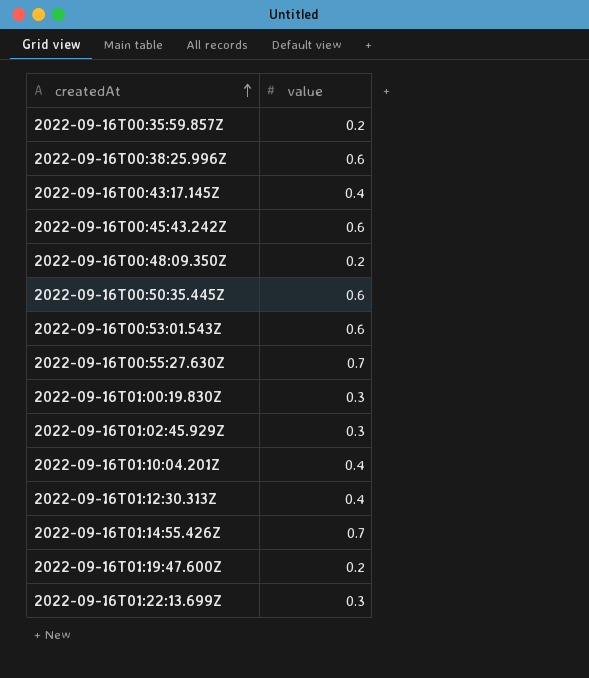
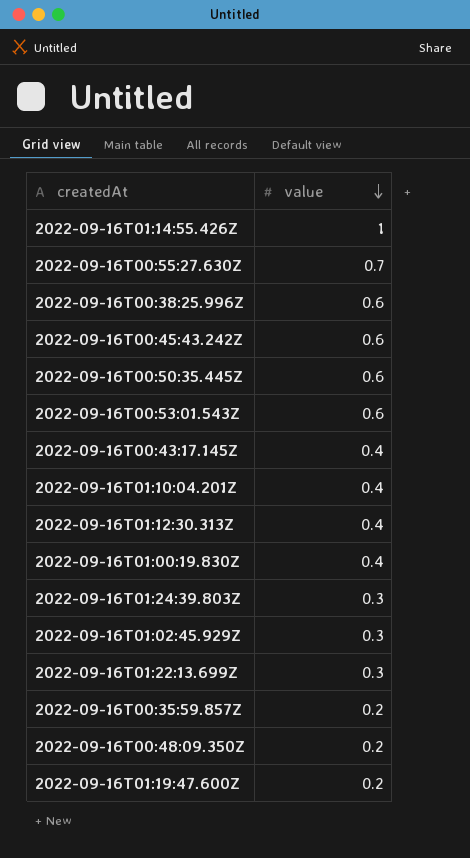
row order: createdAt ascending -> value descending
2022-09-16T01:14:55.426Z | value: 0.7 -> 1
2022-09-16T01:00:19.830Z | value: 0.3 -> 0.4
row 2022-09-16T01:24:39.803Z: none -> 0.3

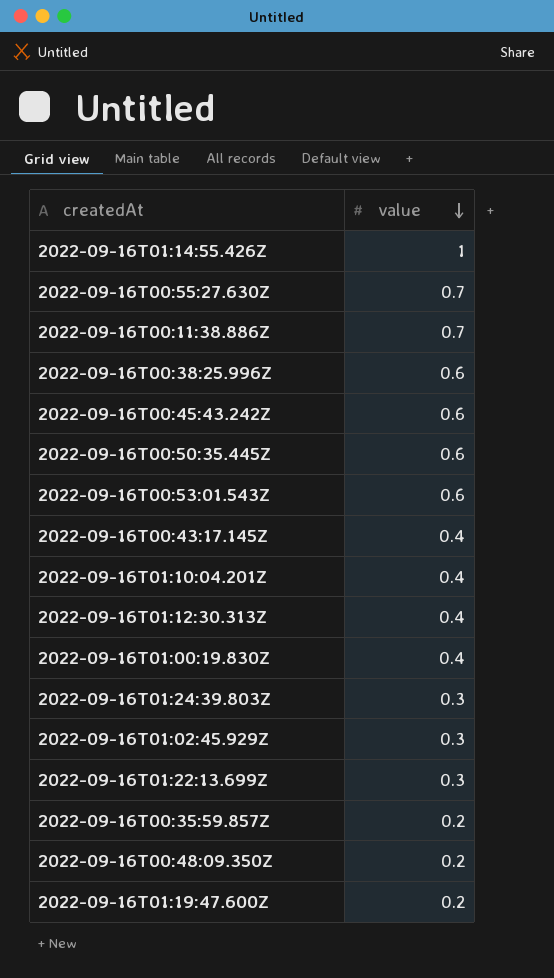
row 2022-09-16T00:11:38.886Z: none -> 0.7

